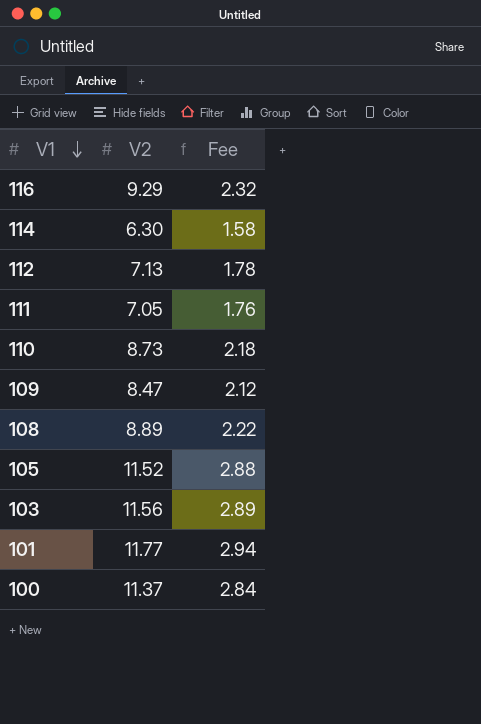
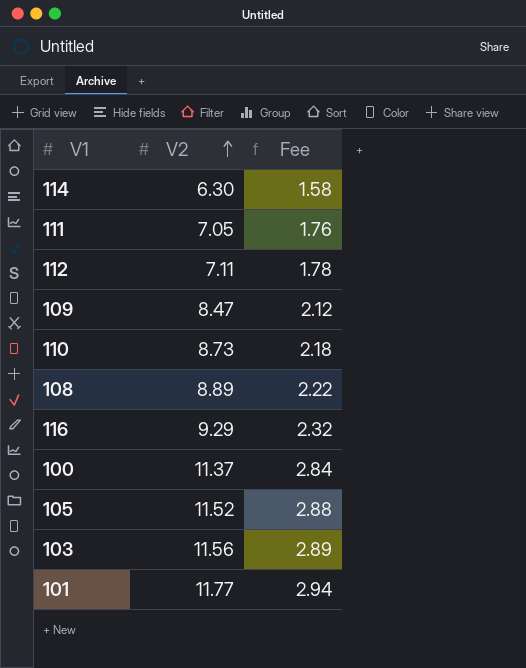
row order: V1 descending -> V2 ascending
112 | V2: 7.13 -> 7.11

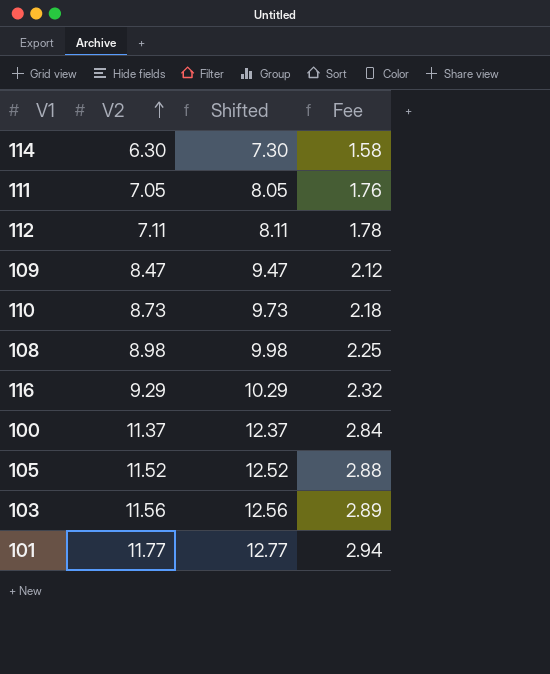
column Shifted | formula: none -> [V2] + 1
108 | V2: 8.89 -> 8.98
108 | Fee: 2.22 -> 2.25

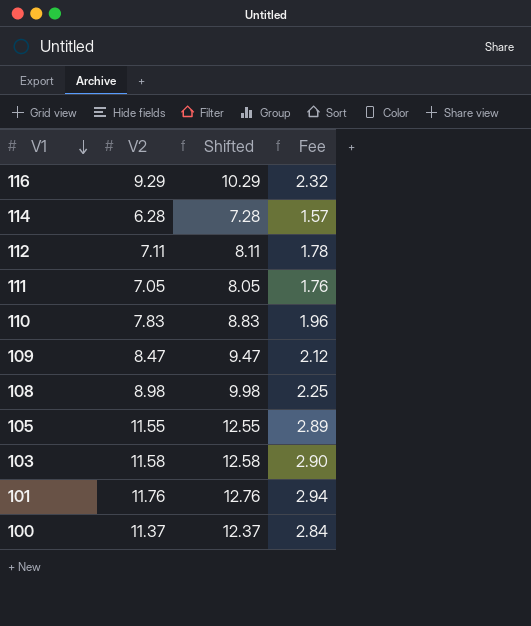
row order: V2 ascending -> V1 descending
114 | V2: 6.30 -> 6.28
114 | Shifted: 7.30 -> 7.28
114 | Fee: 1.58 -> 1.57
110 | V2: 8.73 -> 7.83
110 | Shifted: 9.73 -> 8.83
110 | Fee: 2.18 -> 1.96
105 | V2: 11.52 -> 11.55
105 | Shifted: 12.52 -> 12.55
105 | Fee: 2.88 -> 2.89
103 | V2: 11.56 -> 11.58
103 | Shifted: 12.56 -> 12.58
103 | Fee: 2.89 -> 2.90
101 | V2: 11.77 -> 11.76
101 | Shifted: 12.77 -> 12.76

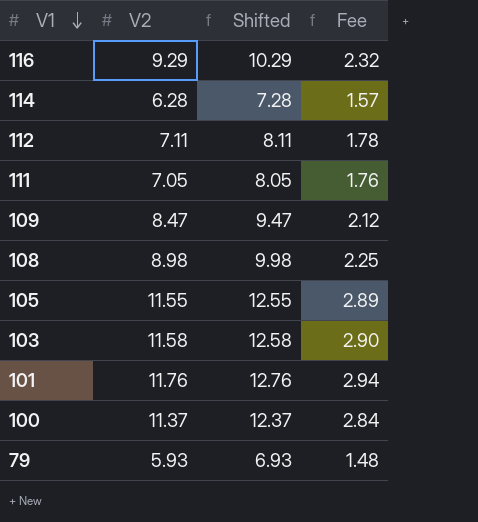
row 110: 7.83 | 8.83 | 1.96 -> none
row 79: none -> 5.93 | 6.93 | 1.48

